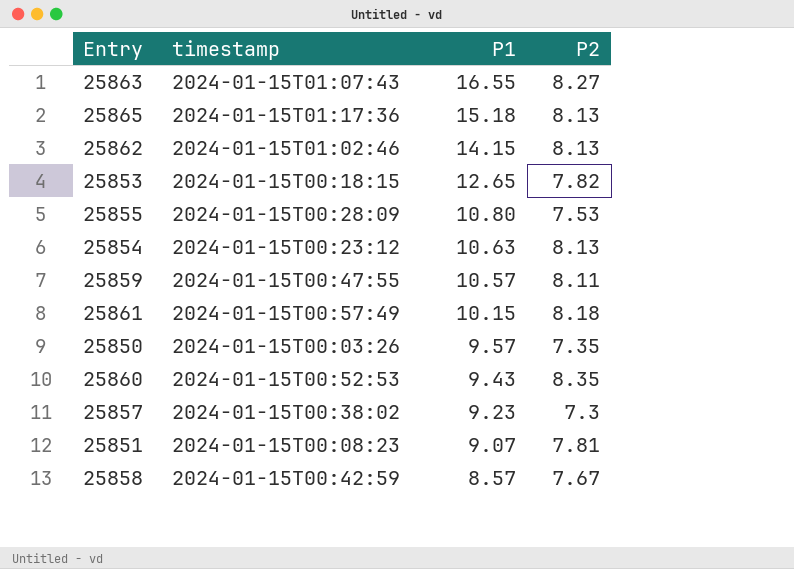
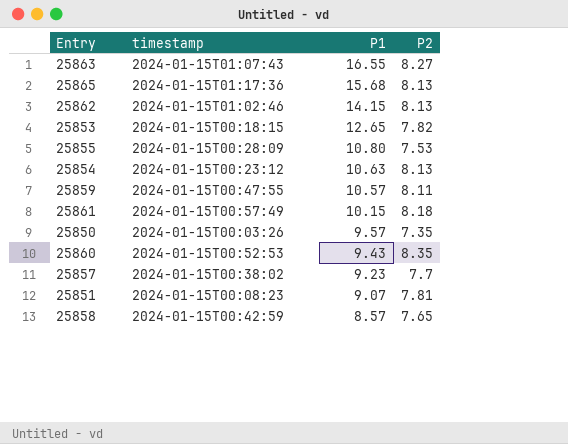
25865 | P1: 15.18 -> 15.68
25857 | P2: 7.3 -> 7.7
25858 | P2: 7.67 -> 7.65

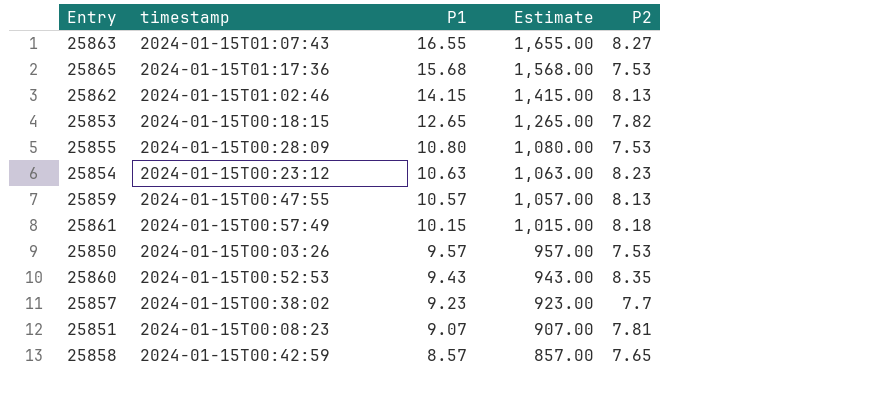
column Estimate | formula: none -> [P1] * 100
25865 | P2: 8.13 -> 7.53
25854 | P2: 8.13 -> 8.23
25859 | P2: 8.11 -> 8.13
25850 | P2: 7.35 -> 7.53

